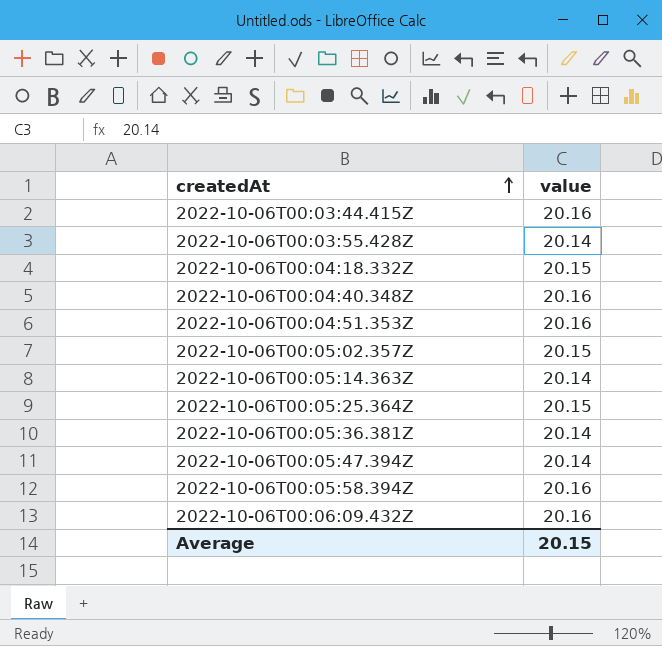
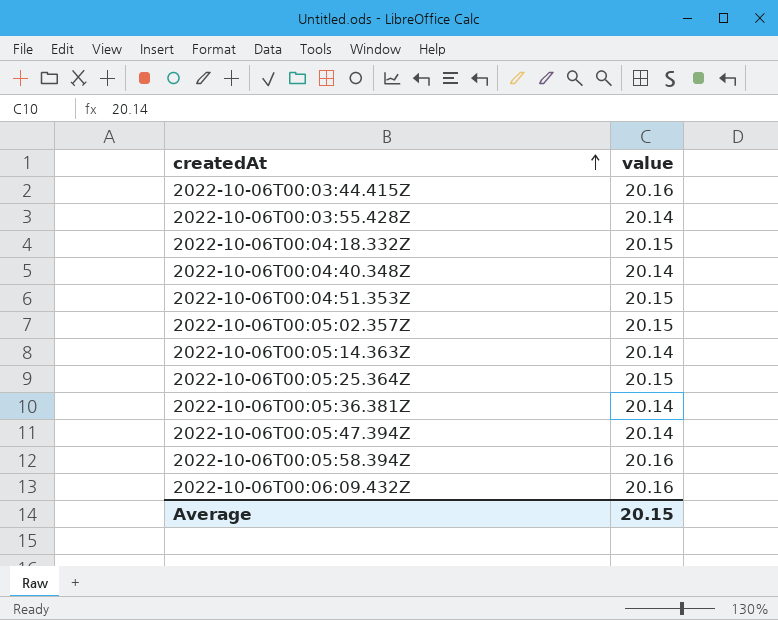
2022-10-06T00:04:40.348Z | value: 20.16 -> 20.14
2022-10-06T00:04:51.353Z | value: 20.16 -> 20.15

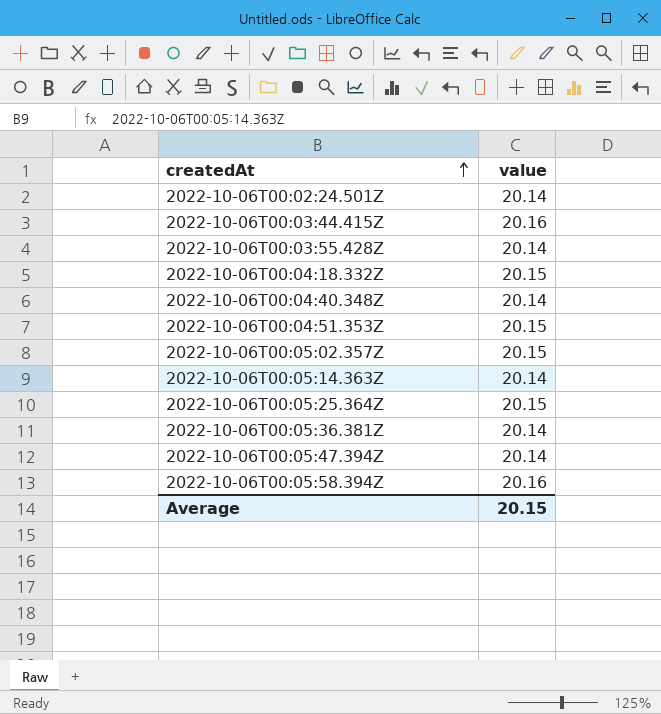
row 2022-10-06T00:06:09.432Z: 20.16 -> none
row 2022-10-06T00:02:24.501Z: none -> 20.14

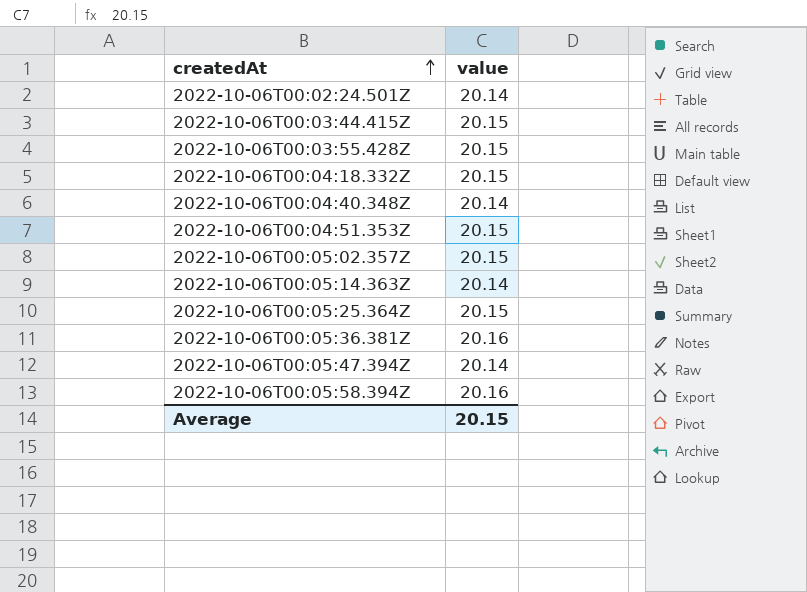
2022-10-06T00:03:44.415Z | value: 20.16 -> 20.15
2022-10-06T00:03:55.428Z | value: 20.14 -> 20.15
2022-10-06T00:05:36.381Z | value: 20.14 -> 20.16

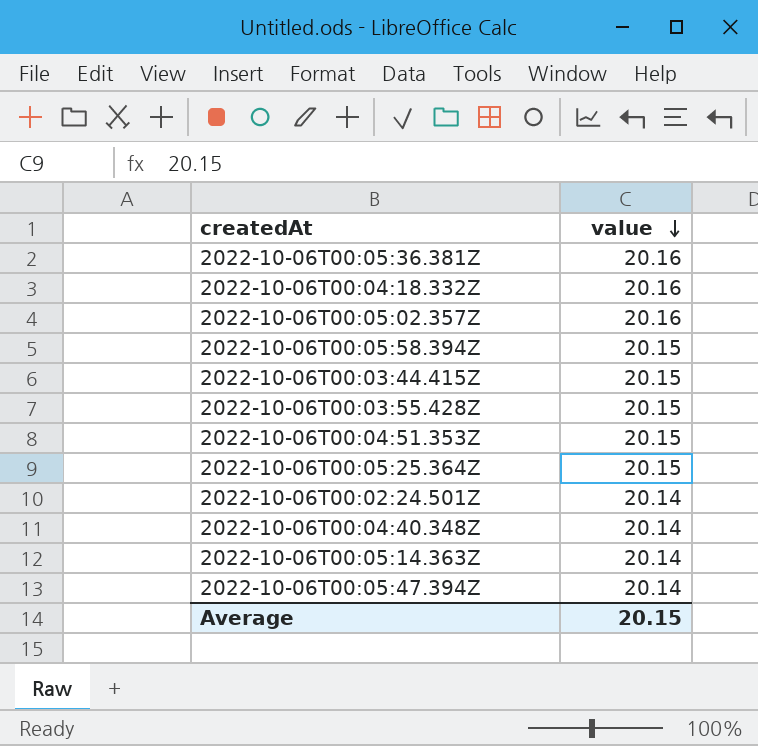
row order: createdAt ascending -> value descending
2022-10-06T00:04:18.332Z | value: 20.15 -> 20.16
2022-10-06T00:05:02.357Z | value: 20.15 -> 20.16
2022-10-06T00:05:58.394Z | value: 20.16 -> 20.15

